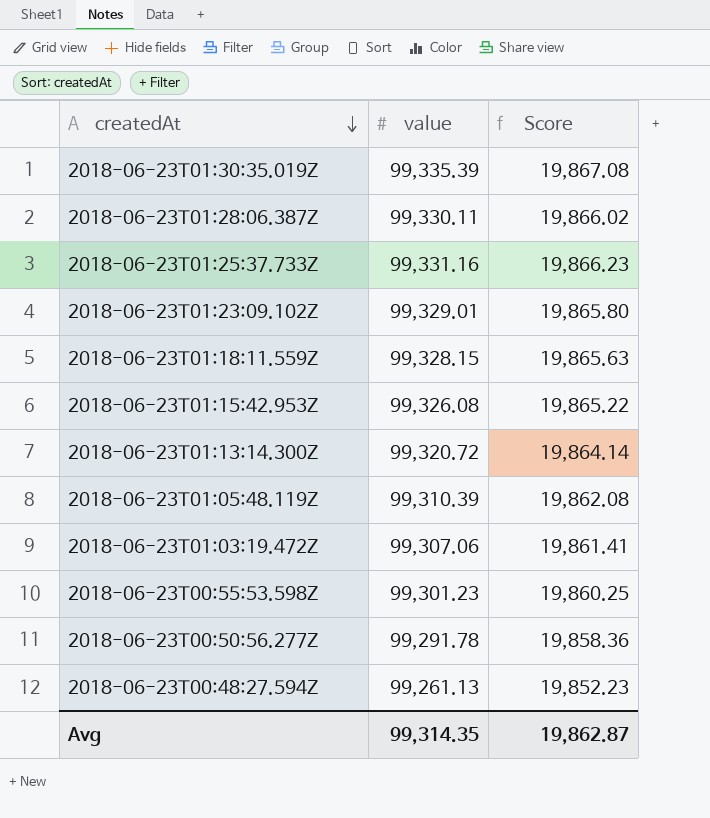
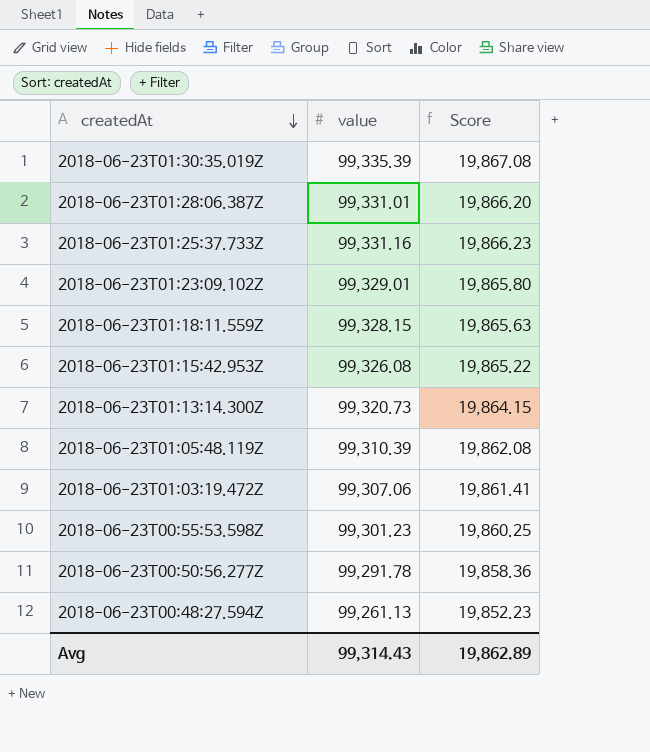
2018-06-23T01:28:06.387Z | value: 99,330.11 -> 99,331.01
2018-06-23T01:28:06.387Z | Score: 19,866.02 -> 19,866.20
2018-06-23T01:13:14.300Z | value: 99,320.72 -> 99,320.73
2018-06-23T01:13:14.300Z | Score: 19,864.14 -> 19,864.15
Avg | value: 99,314.35 -> 99,314.43
Avg | Score: 19,862.87 -> 19,862.89

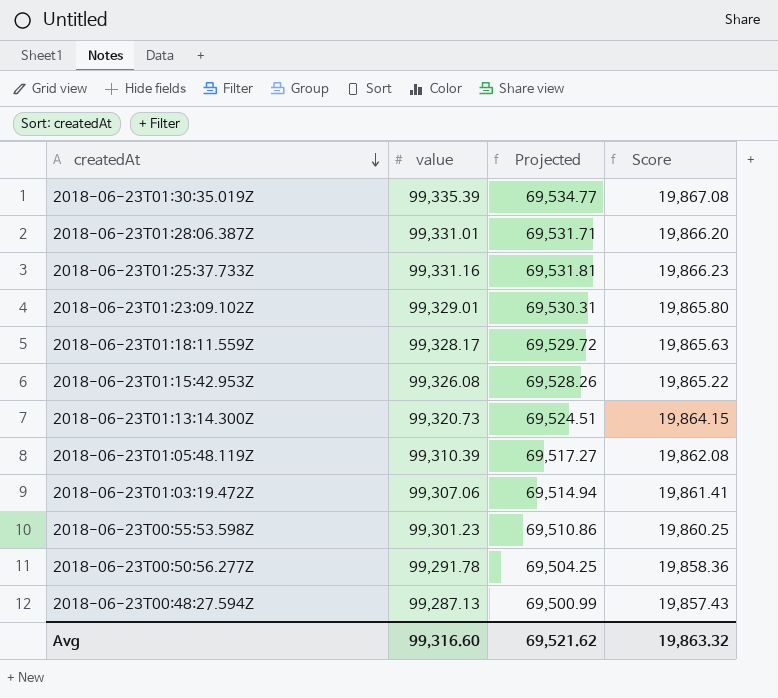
column Projected | formula: none -> [value] * 0.7
2018-06-23T01:18:11.559Z | value: 99,328.15 -> 99,328.17
2018-06-23T00:48:27.594Z | value: 99,261.13 -> 99,287.13
2018-06-23T00:48:27.594Z | Score: 19,852.23 -> 19,857.43
Avg | value: 99,314.43 -> 99,316.60
Avg | Score: 19,862.89 -> 19,863.32

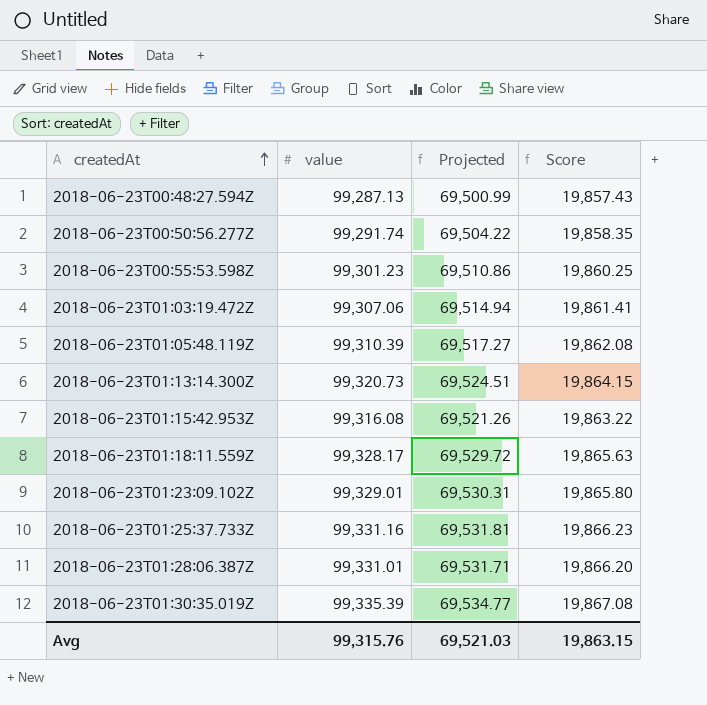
row order: createdAt descending -> createdAt ascending
2018-06-23T00:50:56.277Z | value: 99,291.78 -> 99,291.74
2018-06-23T00:50:56.277Z | Projected: 69,504.25 -> 69,504.22
2018-06-23T00:50:56.277Z | Score: 19,858.36 -> 19,858.35
2018-06-23T01:15:42.953Z | value: 99,326.08 -> 99,316.08
2018-06-23T01:15:42.953Z | Projected: 69,528.26 -> 69,521.26
2018-06-23T01:15:42.953Z | Score: 19,865.22 -> 19,863.22
Avg | value: 99,316.60 -> 99,315.76
Avg | Projected: 69,521.62 -> 69,521.03
Avg | Score: 19,863.32 -> 19,863.15

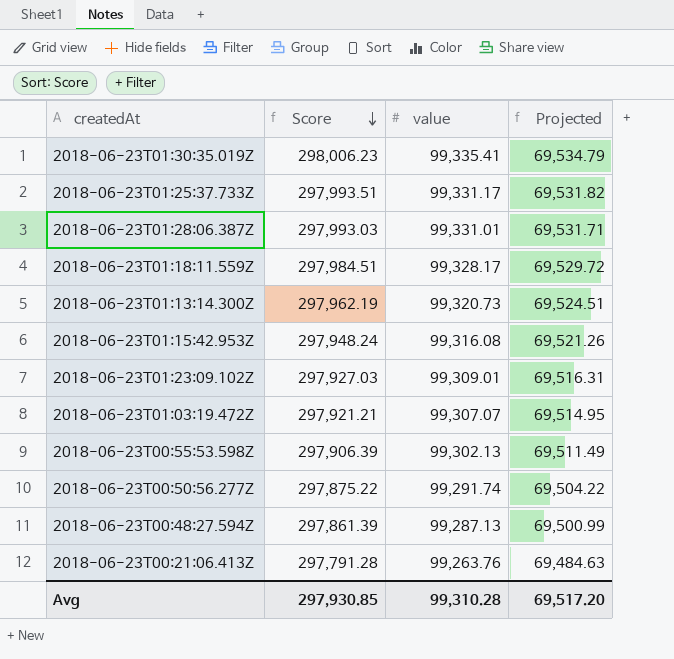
row order: createdAt ascending -> Score descending
column Score | formula: [value] * 0.2 -> [value] * 3
column Score | position: 4 -> 2
row 2018-06-23T01:05:48.119Z: 99,310.39 | 69,517.27 | 19,862.08 -> none
2018-06-23T01:30:35.019Z | value: 99,335.39 -> 99,335.41
2018-06-23T01:30:35.019Z | Projected: 69,534.77 -> 69,534.79
2018-06-23T01:25:37.733Z | value: 99,331.16 -> 99,331.17
2018-06-23T01:25:37.733Z | Projected: 69,531.81 -> 69,531.82
2018-06-23T01:23:09.102Z | value: 99,329.01 -> 99,309.01
2018-06-23T01:23:09.102Z | Projected: 69,530.31 -> 69,516.31
2018-06-23T01:03:19.472Z | value: 99,307.06 -> 99,307.07
2018-06-23T01:03:19.472Z | Projected: 69,514.94 -> 69,514.95
2018-06-23T00:55:53.598Z | value: 99,301.23 -> 99,302.13
2018-06-23T00:55:53.598Z | Projected: 69,510.86 -> 69,511.49
row 2018-06-23T00:21:06.413Z: none -> 297,791.28 | 99,263.76 | 69,484.63
Avg | Score: 19,863.15 -> 297,930.85
Avg | value: 99,315.76 -> 99,310.28
Avg | Projected: 69,521.03 -> 69,517.20

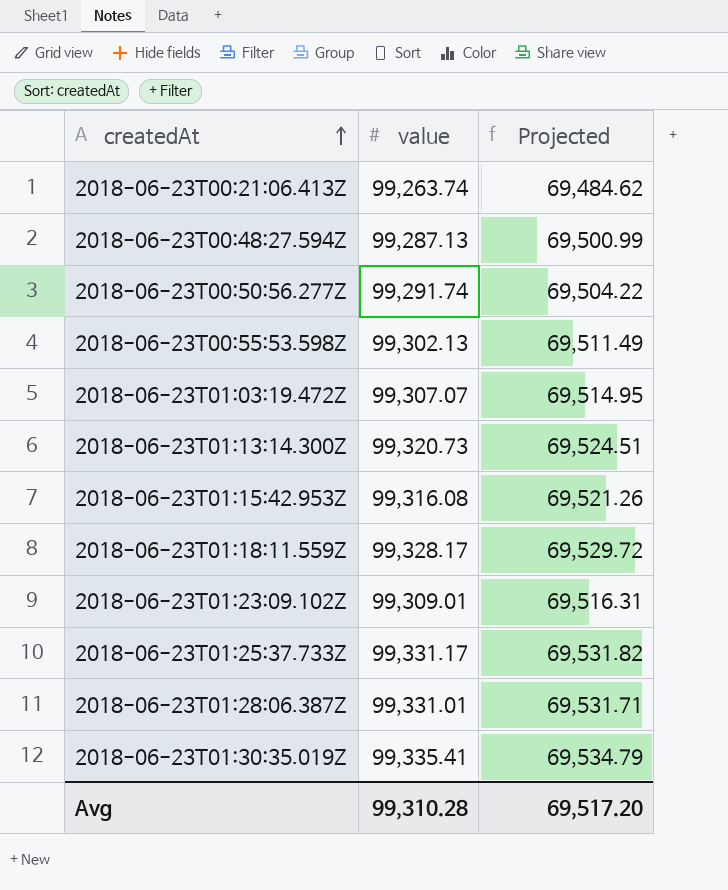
row order: Score descending -> createdAt ascending
column Score | formula: [value] * 3 -> none
2018-06-23T00:21:06.413Z | value: 99,263.76 -> 99,263.74
2018-06-23T00:21:06.413Z | Projected: 69,484.63 -> 69,484.62

